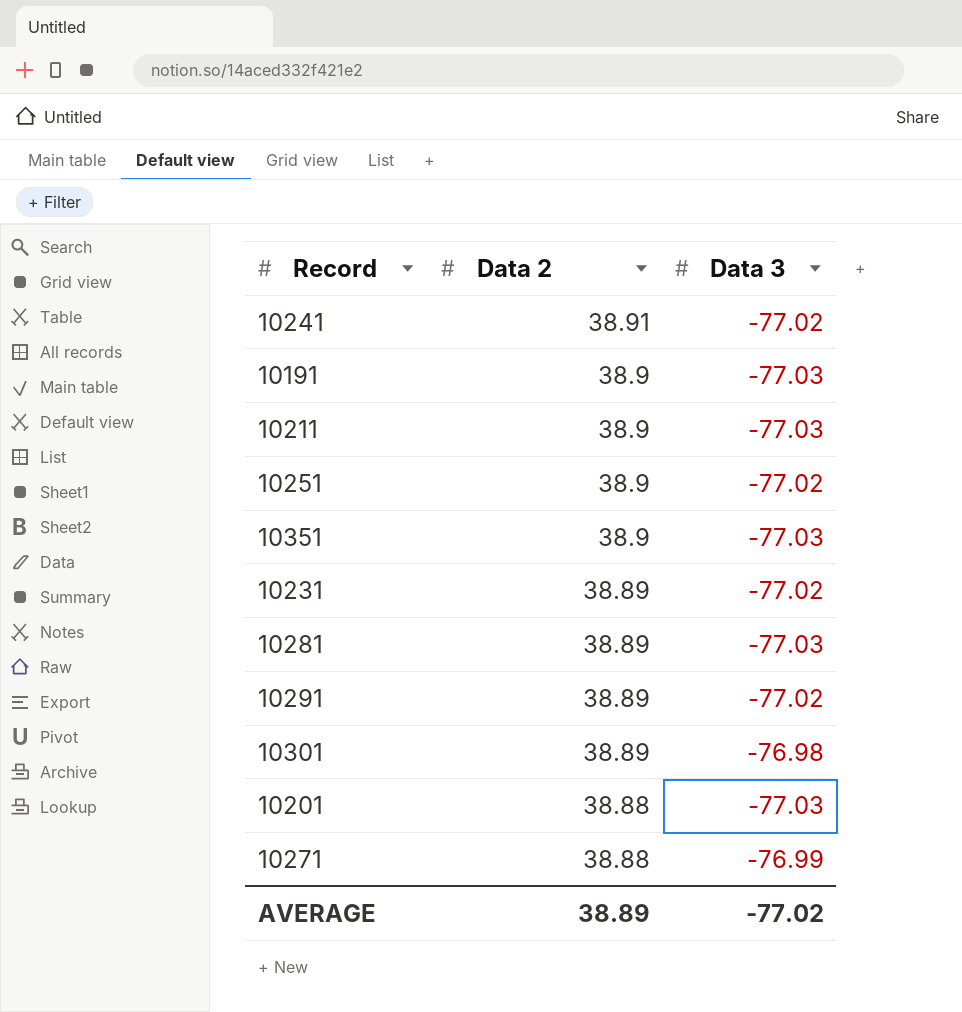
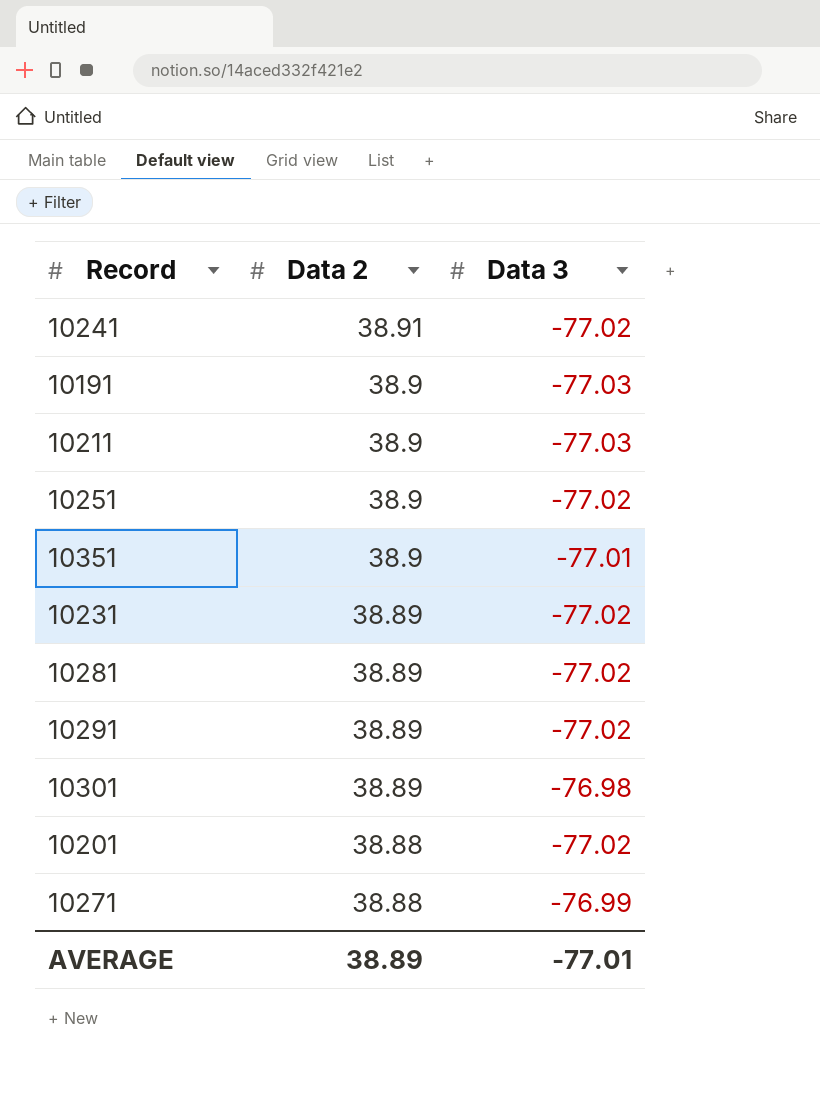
10351 | Data 3: -77.03 -> -77.01
10281 | Data 3: -77.03 -> -77.02
10201 | Data 3: -77.03 -> -77.02
AVERAGE | Data 3: -77.02 -> -77.01

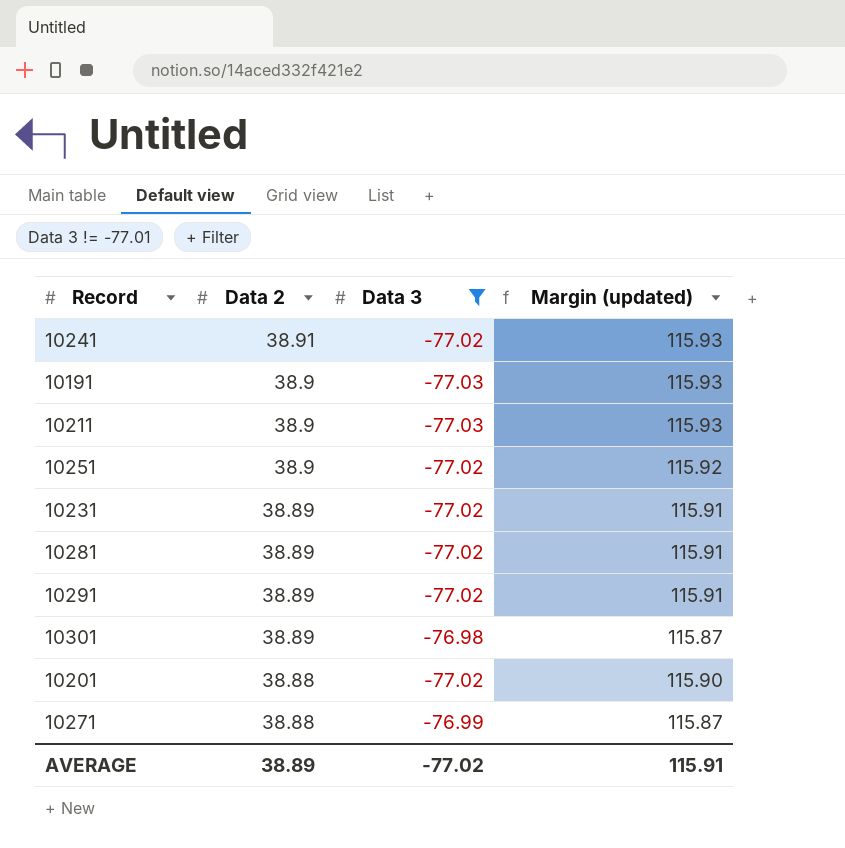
filter: none -> Data 3 != -77.01
column Margin (updated) | formula: none -> [Data 2] - [Data 3]
AVERAGE | Data 3: -77.01 -> -77.02

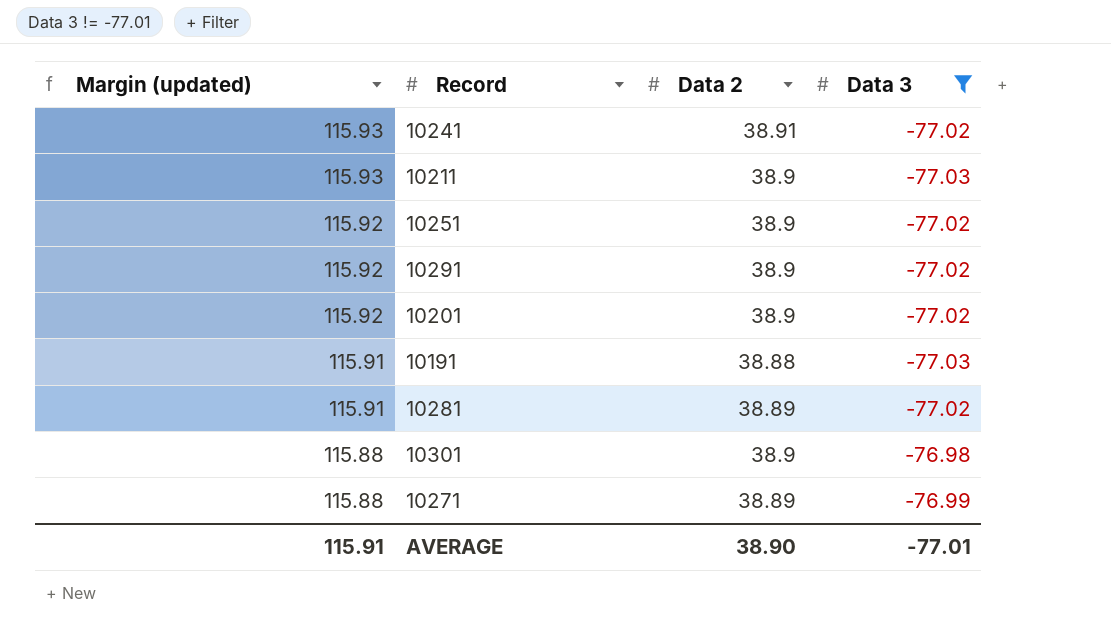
row order: Data 2 descending -> Margin (updated) descending
column Margin (updated) | position: 4 -> 1
row 10231: 38.89 | -77.02 | 115.91 -> none
10291 | Margin (updated): 115.91 -> 115.92
10291 | Data 2: 38.89 -> 38.9
10201 | Margin (updated): 115.90 -> 115.92
10201 | Data 2: 38.88 -> 38.9
10191 | Margin (updated): 115.93 -> 115.91
10191 | Data 2: 38.9 -> 38.88
10301 | Margin (updated): 115.87 -> 115.88
10301 | Data 2: 38.89 -> 38.9
10271 | Margin (updated): 115.87 -> 115.88
10271 | Data 2: 38.88 -> 38.89
AVERAGE | Data 2: 38.89 -> 38.90
AVERAGE | Data 3: -77.02 -> -77.01

